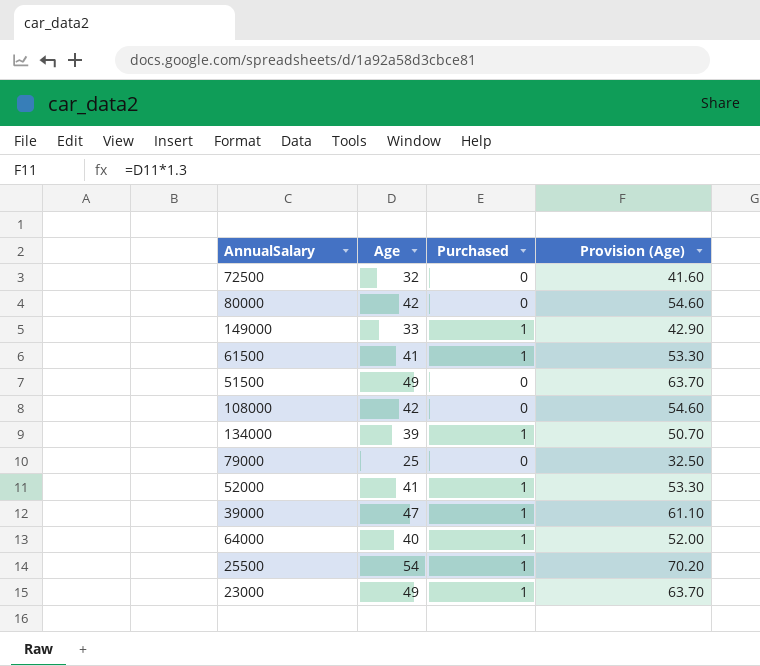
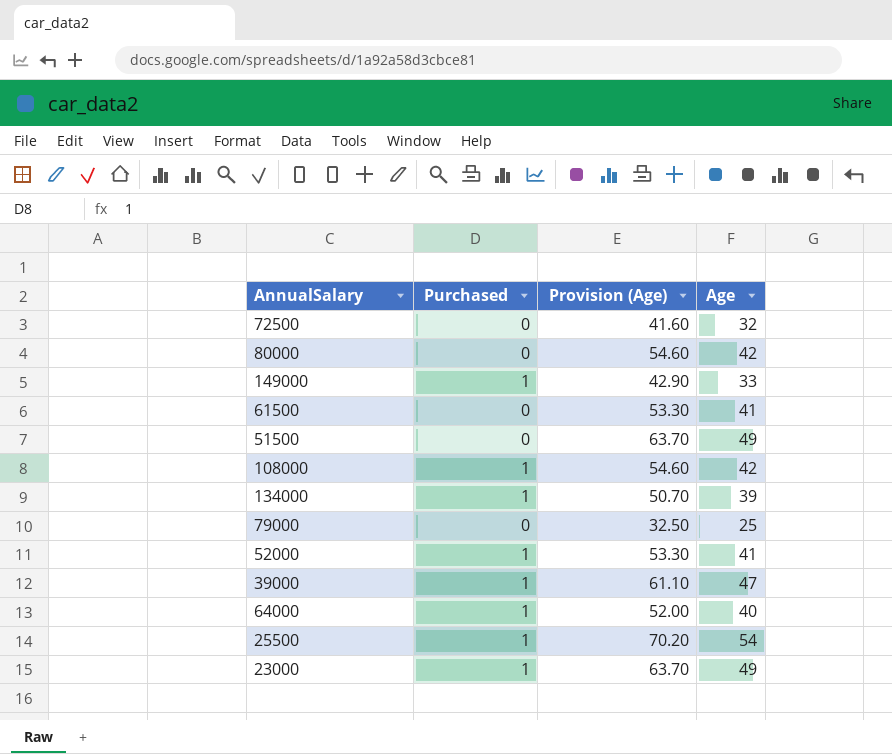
column Age | position: 2 -> 4
61500 | Purchased: 1 -> 0
108000 | Purchased: 0 -> 1

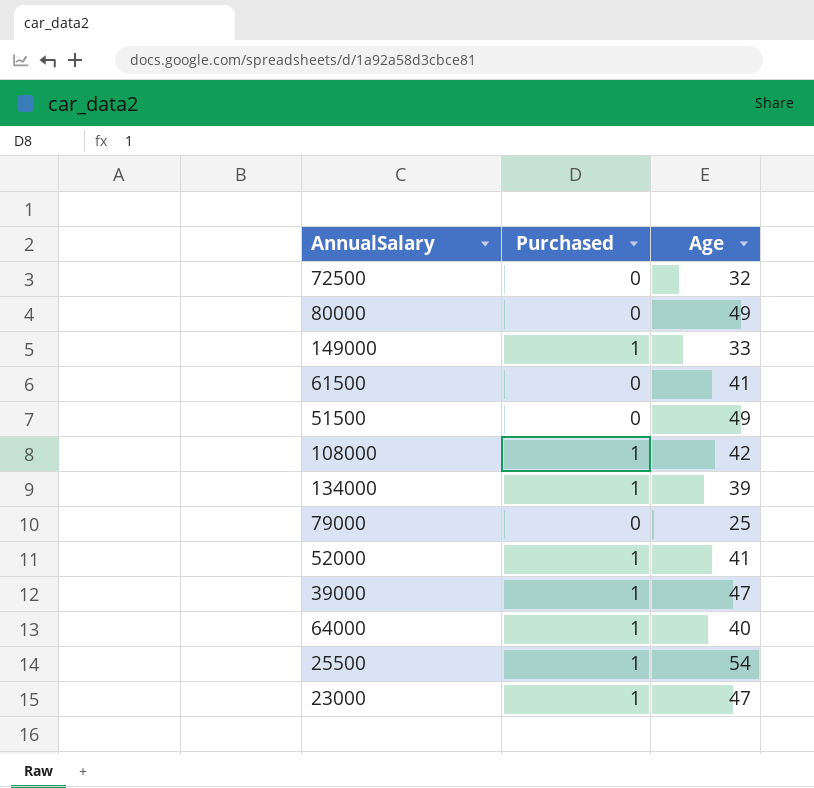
column Provision (Age) | formula: [Age] * 1.3 -> none
80000 | Age: 42 -> 49
23000 | Age: 49 -> 47

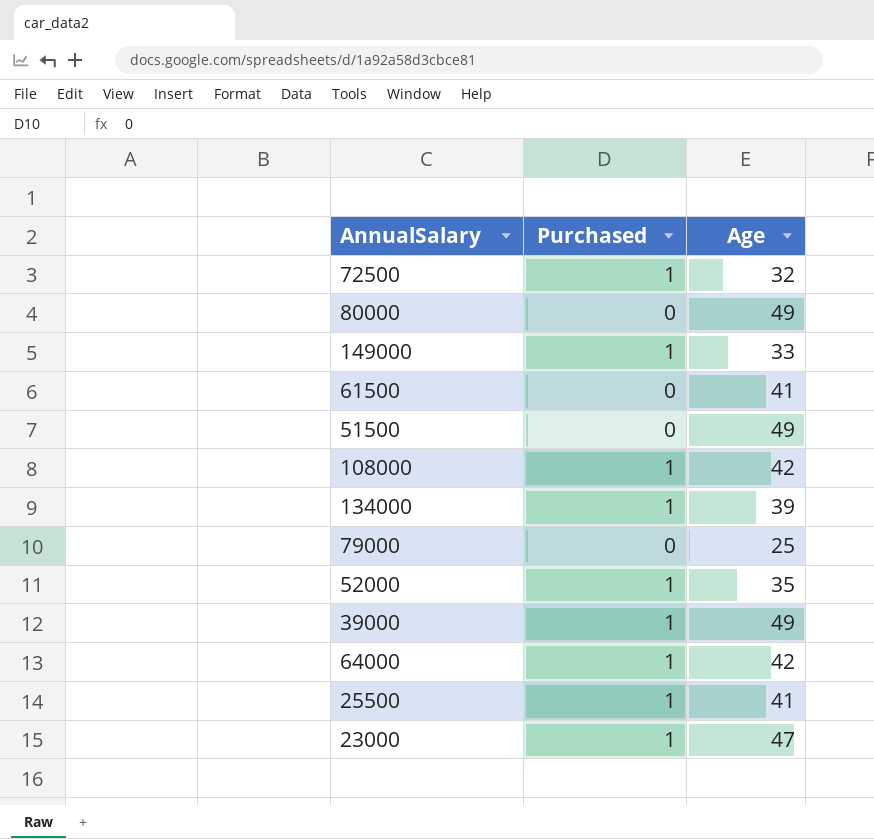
72500 | Purchased: 0 -> 1
52000 | Age: 41 -> 35
39000 | Age: 47 -> 49
64000 | Age: 40 -> 42
25500 | Age: 54 -> 41

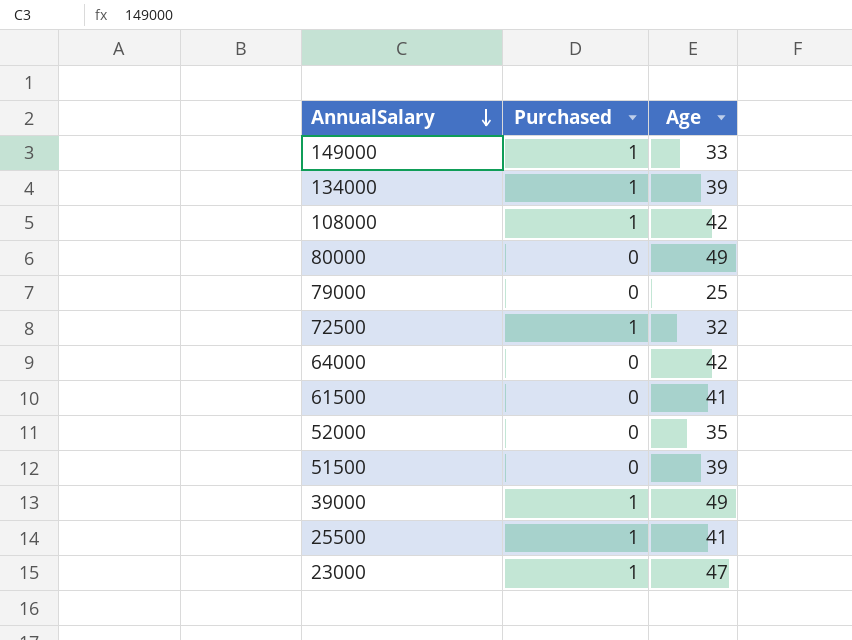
row order: none -> AnnualSalary descending
64000 | Purchased: 1 -> 0
52000 | Purchased: 1 -> 0
51500 | Age: 49 -> 39

